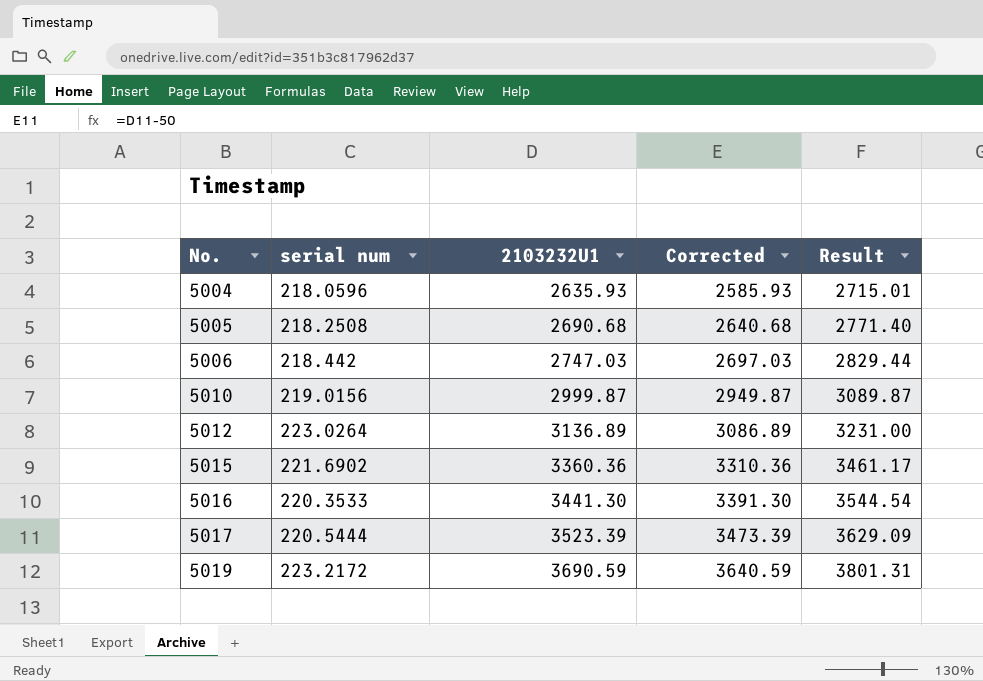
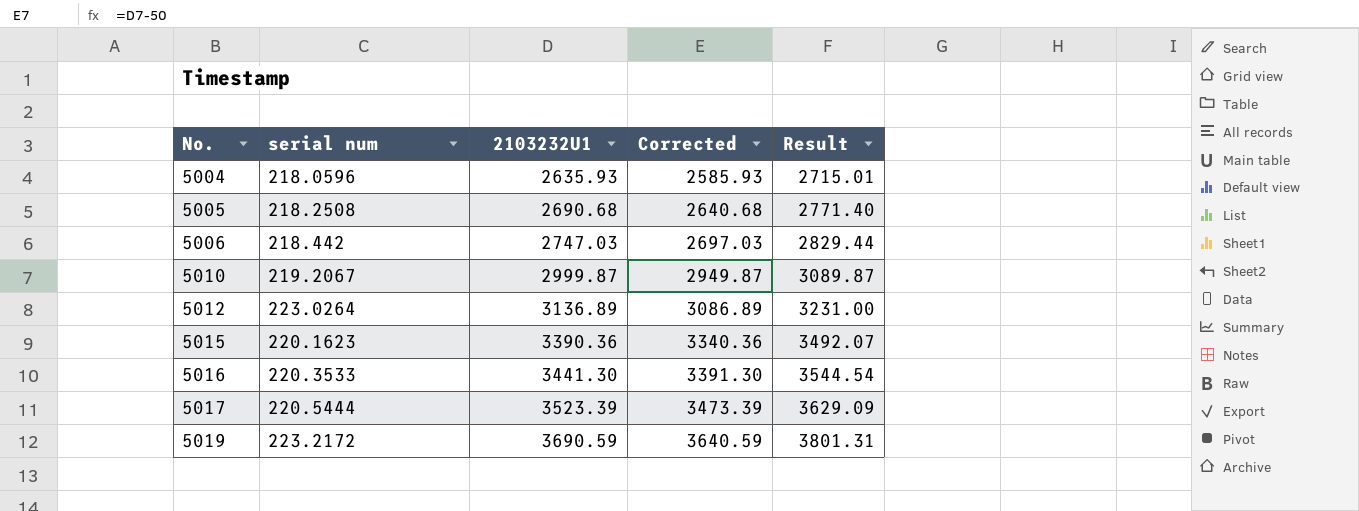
5010 | serial num: 219.0156 -> 219.2067
5015 | serial num: 221.6902 -> 220.1623
5015 | 2103232U1: 3360.36 -> 3390.36
5015 | Corrected: 3310.36 -> 3340.36
5015 | Result: 3461.17 -> 3492.07

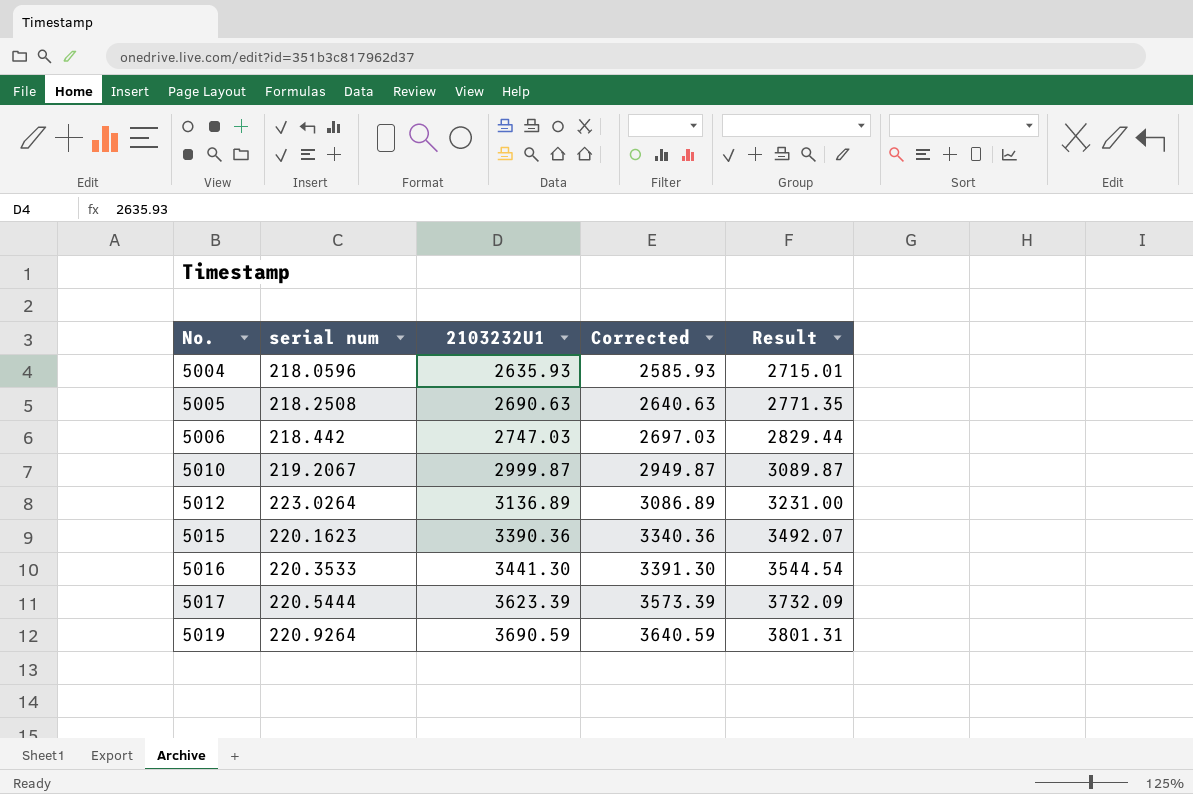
5005 | 2103232U1: 2690.68 -> 2690.63
5005 | Corrected: 2640.68 -> 2640.63
5005 | Result: 2771.40 -> 2771.35
5017 | 2103232U1: 3523.39 -> 3623.39
5017 | Corrected: 3473.39 -> 3573.39
5017 | Result: 3629.09 -> 3732.09
5019 | serial num: 223.2172 -> 220.9264

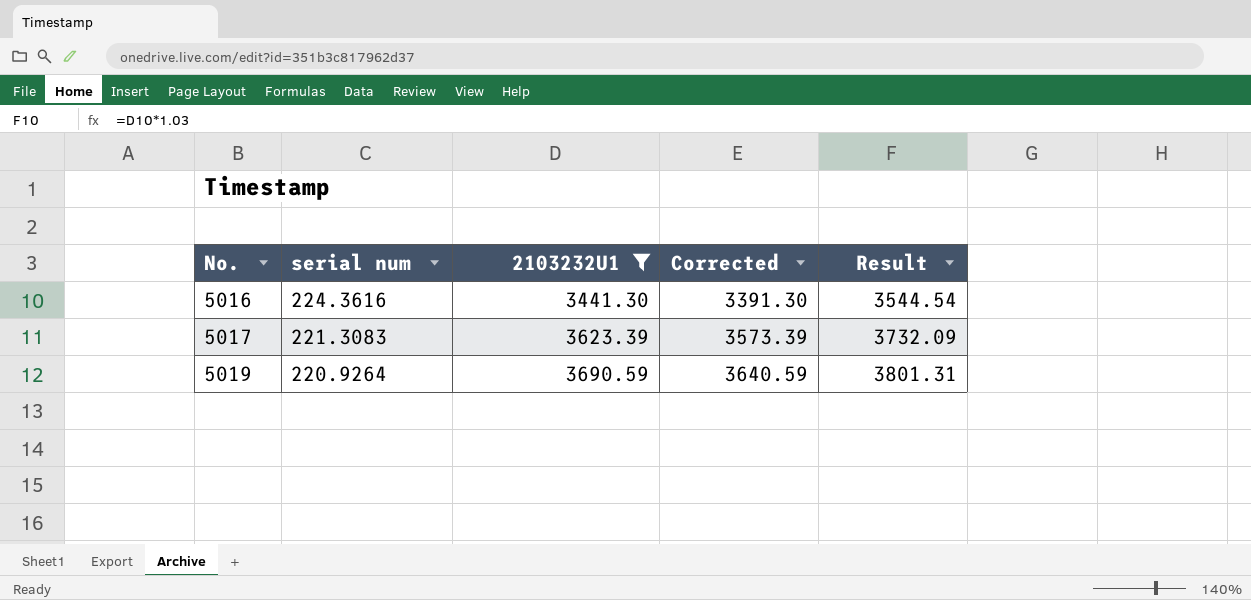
filter: none -> 2103232U1 >= 3441.30
5016 | serial num: 220.3533 -> 224.3616
5017 | serial num: 220.5444 -> 221.3083

